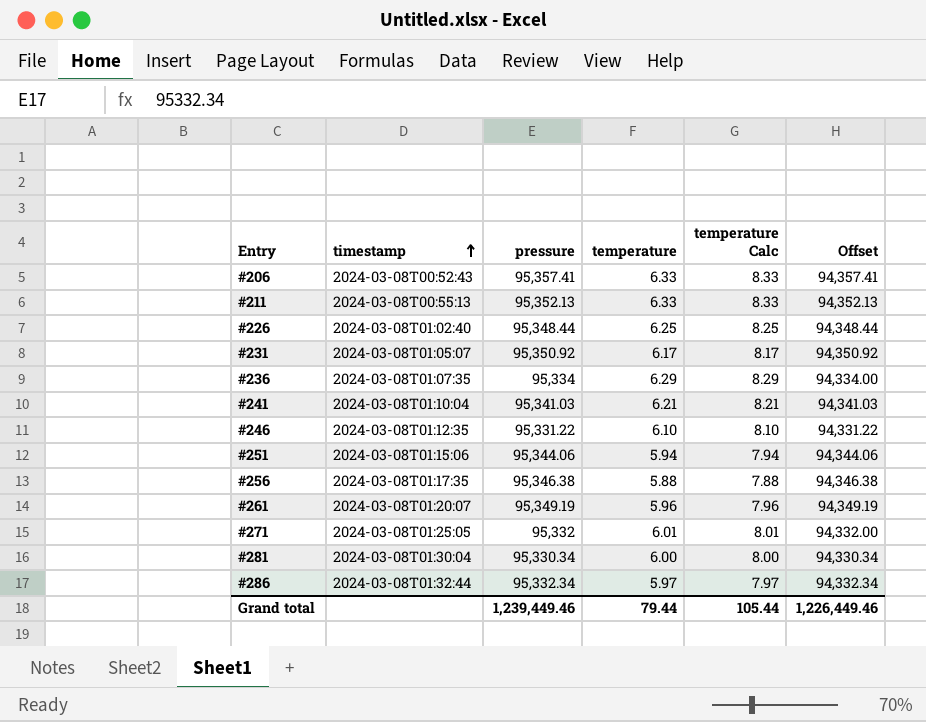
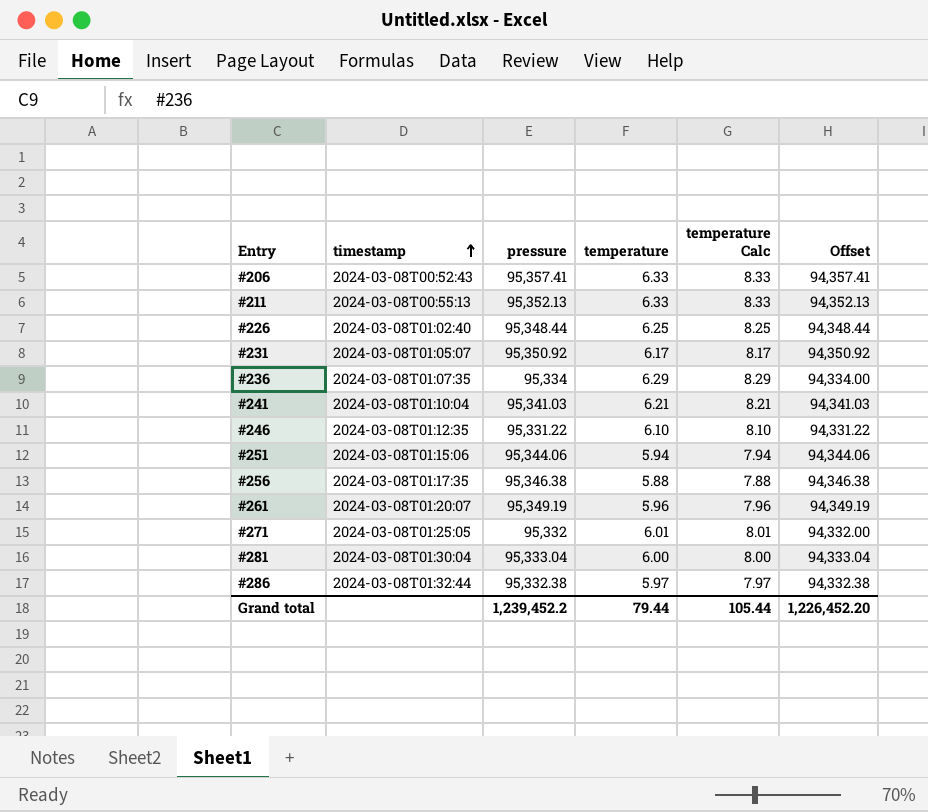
#281 | pressure: 95,330.34 -> 95,333.04
#281 | Offset: 94,330.34 -> 94,333.04
#286 | pressure: 95,332.34 -> 95,332.38
#286 | Offset: 94,332.34 -> 94,332.38
Grand total | pressure: 1,239,449.46 -> 1,239,452.2
Grand total | Offset: 1,226,449.46 -> 1,226,452.20

